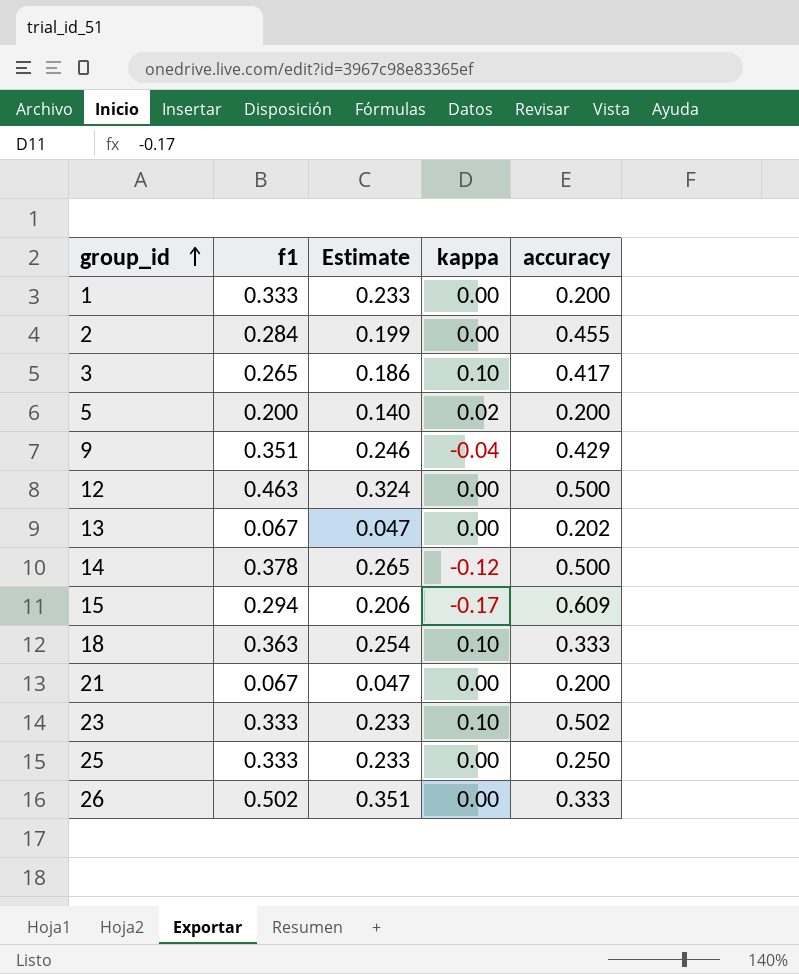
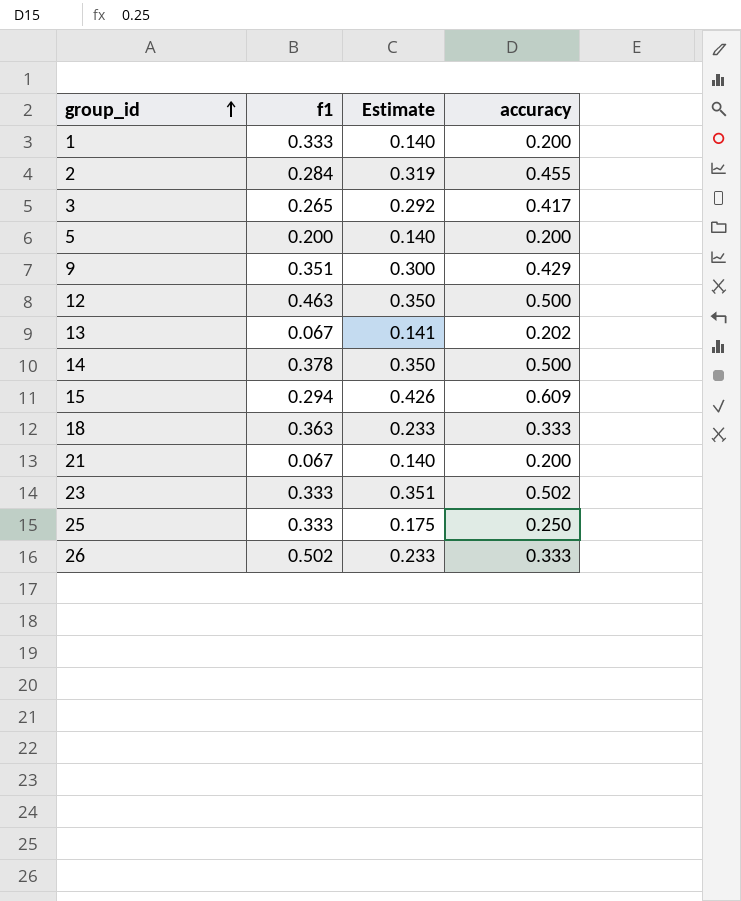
column kappa | position: 4 -> none
column Estimate | formula: [f1] * 0.7 -> [accuracy] * 0.7

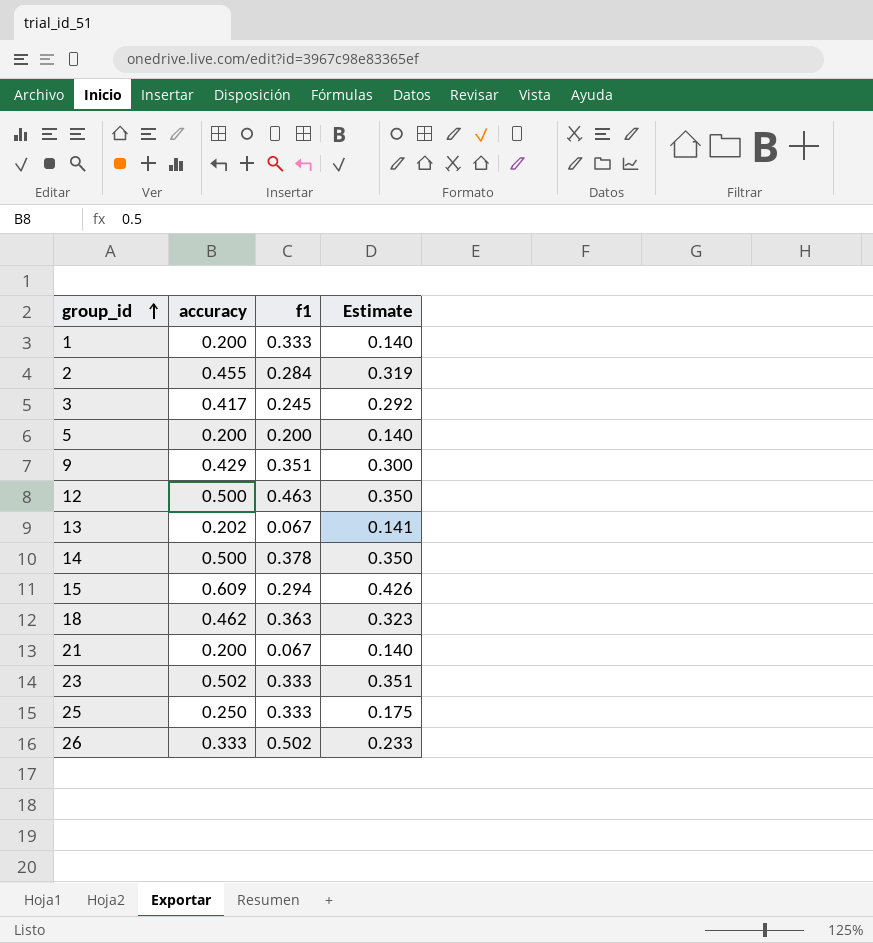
column accuracy | position: 4 -> 2
3 | f1: 0.265 -> 0.245
18 | accuracy: 0.333 -> 0.462
18 | Estimate: 0.233 -> 0.323

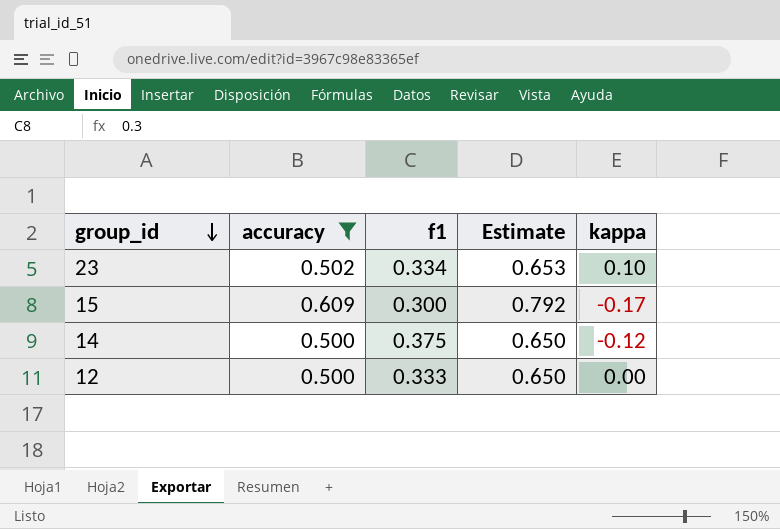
filter: none -> accuracy >= 0.500
row order: group_id ascending -> group_id descending
column Estimate | formula: [accuracy] * 0.7 -> [accuracy] * 1.3
column kappa | position: none -> 5
23 | f1: 0.333 -> 0.334
15 | f1: 0.294 -> 0.300
14 | f1: 0.378 -> 0.375
12 | f1: 0.463 -> 0.333

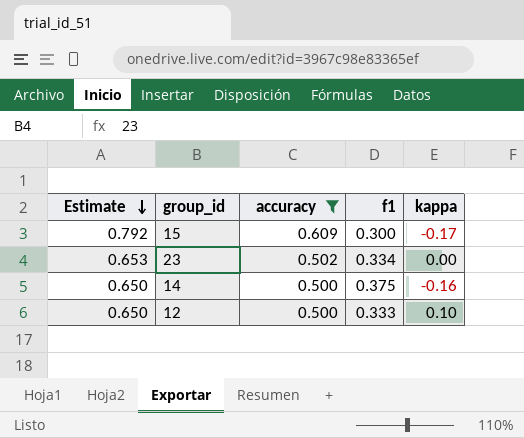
row order: group_id descending -> Estimate descending
column Estimate | position: 4 -> 1
23 | kappa: 0.10 -> 0.00
14 | kappa: -0.12 -> -0.16
12 | kappa: 0.00 -> 0.10

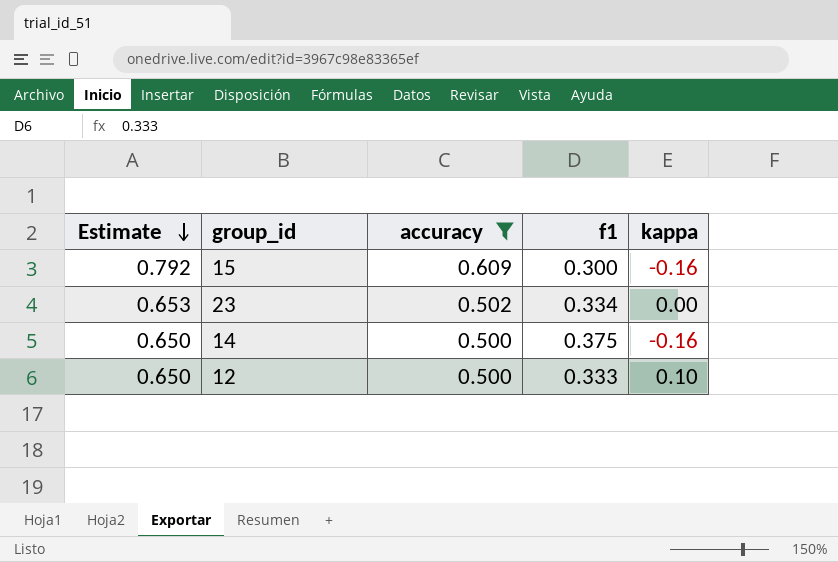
15 | kappa: -0.17 -> -0.16

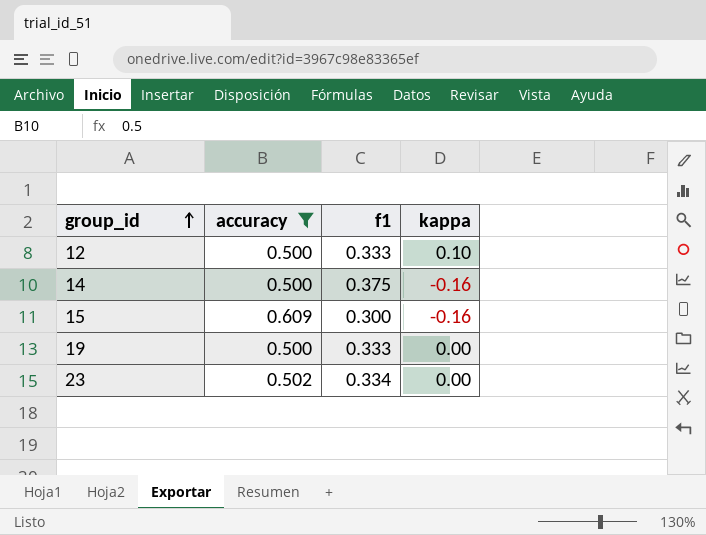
row order: Estimate descending -> group_id ascending
column Estimate | formula: [accuracy] * 1.3 -> none
row 19: none -> 0.500 | 0.333 | 0.00

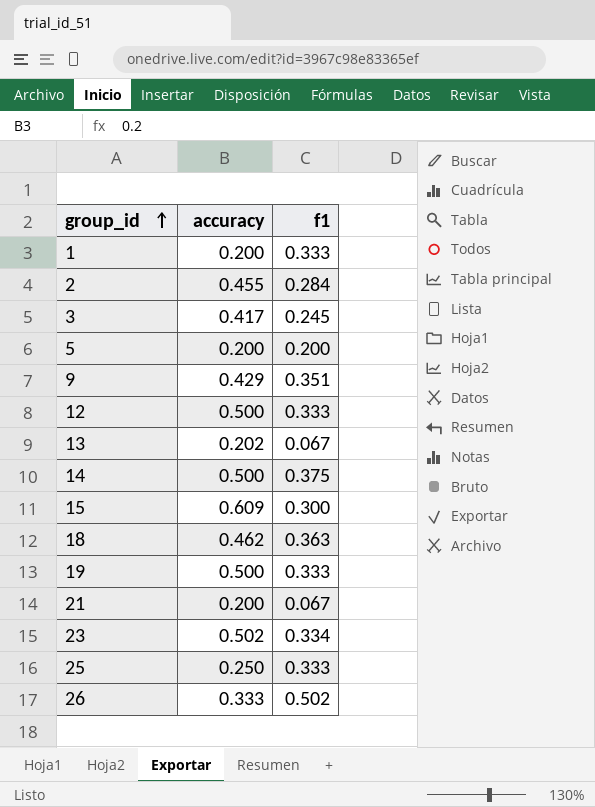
filter: accuracy >= 0.500 -> none
column kappa | position: 4 -> none

